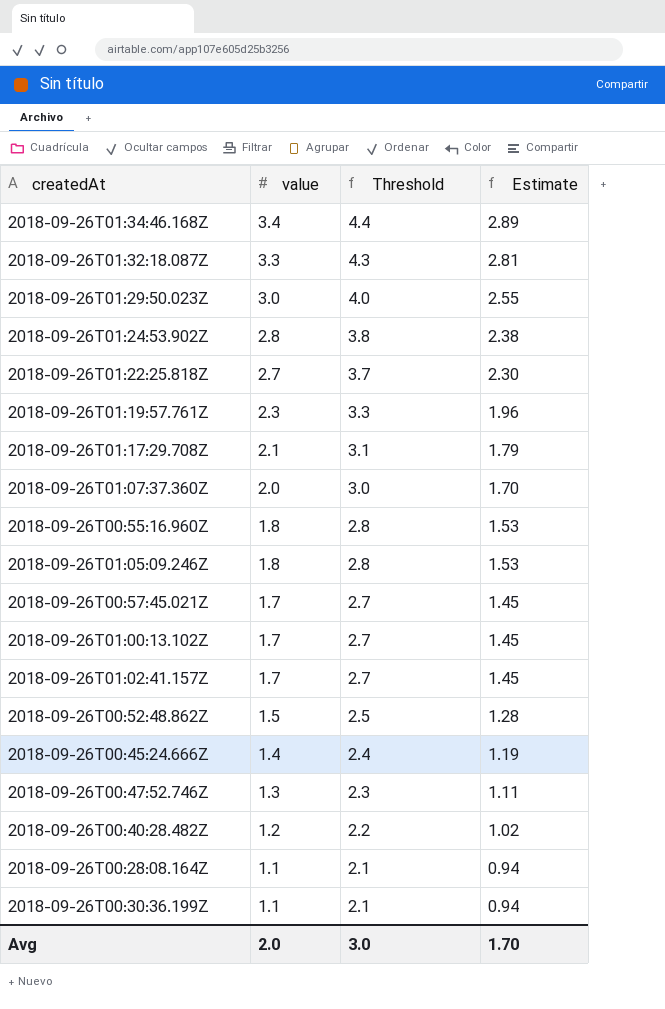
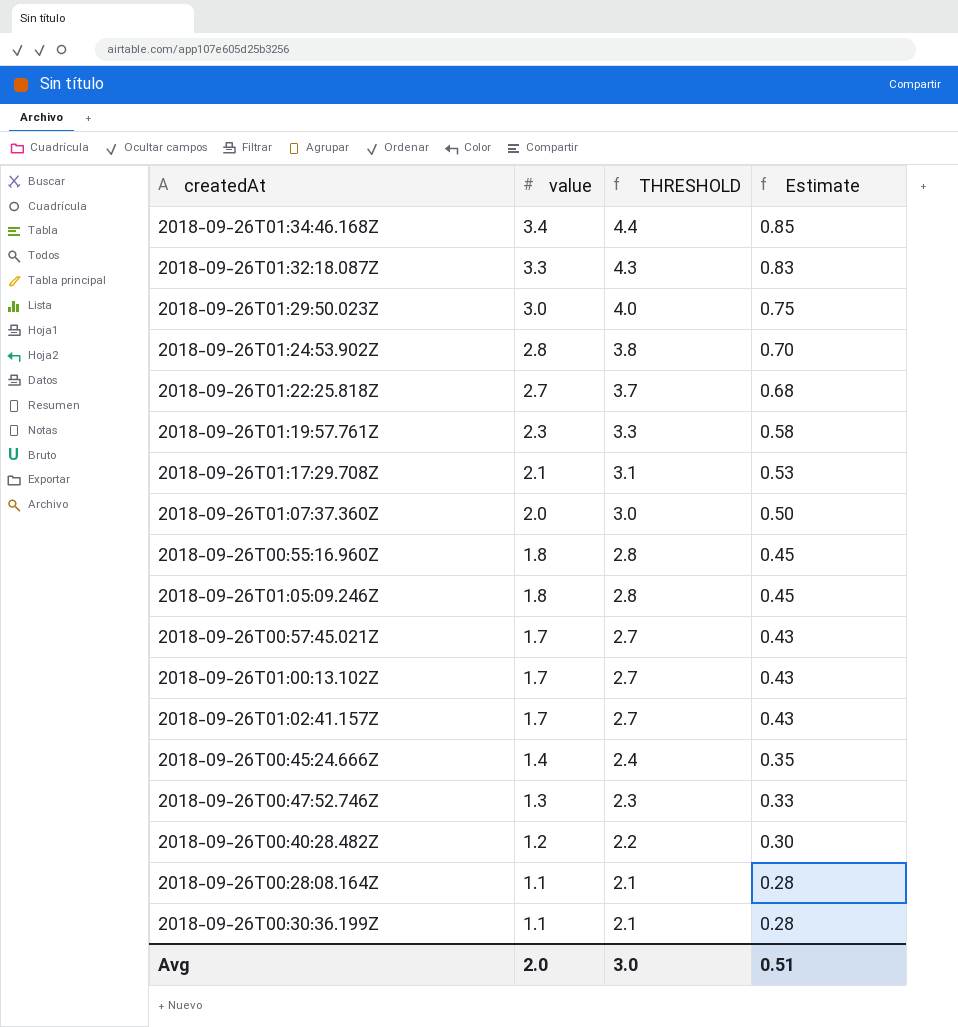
column name: Threshold -> THRESHOLD
column Estimate | formula: [value] * 0.85 -> [value] * 0.25
row 2018-09-26T00:52:48.862Z: 1.5 | 2.5 | 1.28 -> none
Avg | Estimate: 1.70 -> 0.51

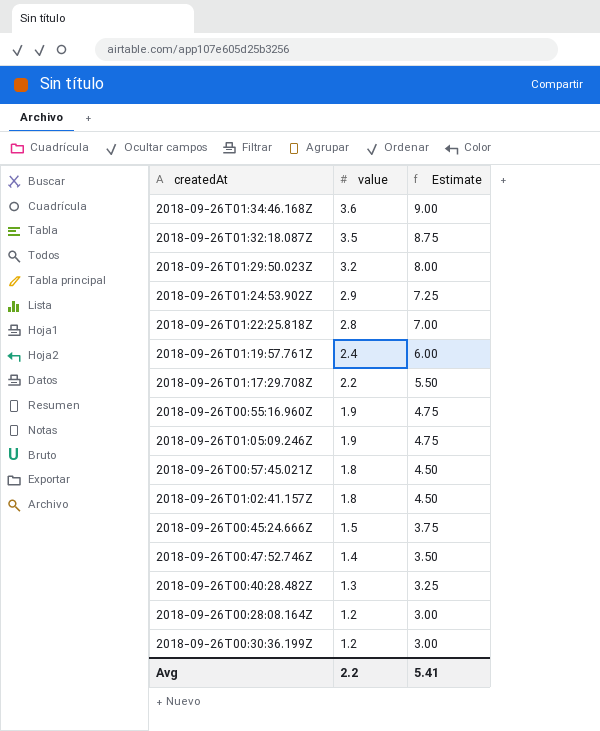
column THRESHOLD | formula: [value] + 1 -> none
column Estimate | formula: [value] * 0.25 -> [value] * 2.5
row 2018-09-26T01:07:37.360Z: 2.0 | 3.0 | 0.50 -> none
row 2018-09-26T01:00:13.102Z: 1.7 | 2.7 | 0.43 -> none
2018-09-26T01:34:46.168Z | value: 3.4 -> 3.6
2018-09-26T01:32:18.087Z | value: 3.3 -> 3.5
2018-09-26T01:29:50.023Z | value: 3.0 -> 3.2
2018-09-26T01:24:53.902Z | value: 2.8 -> 2.9
2018-09-26T01:22:25.818Z | value: 2.7 -> 2.8
2018-09-26T01:19:57.761Z | value: 2.3 -> 2.4
2018-09-26T01:17:29.708Z | value: 2.1 -> 2.2
2018-09-26T00:55:16.960Z | value: 1.8 -> 1.9
2018-09-26T01:05:09.246Z | value: 1.8 -> 1.9
2018-09-26T00:57:45.021Z | value: 1.7 -> 1.8
2018-09-26T01:02:41.157Z | value: 1.7 -> 1.8
2018-09-26T00:45:24.666Z | value: 1.4 -> 1.5
2018-09-26T00:47:52.746Z | value: 1.3 -> 1.4
2018-09-26T00:40:28.482Z | value: 1.2 -> 1.3
2018-09-26T00:28:08.164Z | value: 1.1 -> 1.2
2018-09-26T00:30:36.199Z | value: 1.1 -> 1.2
Avg | value: 2.0 -> 2.2
Avg | Estimate: 0.51 -> 5.41

